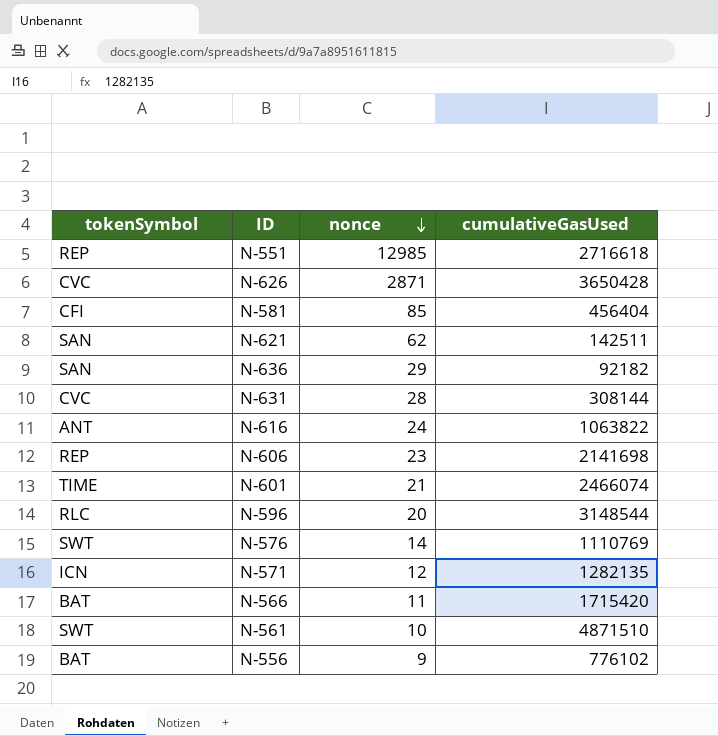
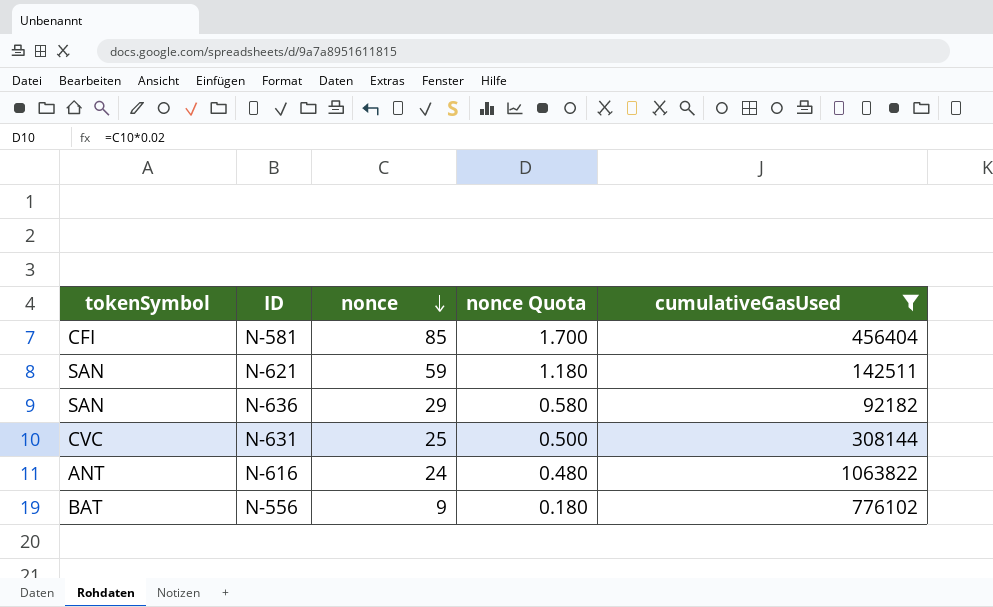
filter: none -> cumulativeGasUsed <= 1063822
column nonce Quota | formula: none -> [nonce] * 0.02
N-621 | nonce: 62 -> 59
N-631 | nonce: 28 -> 25

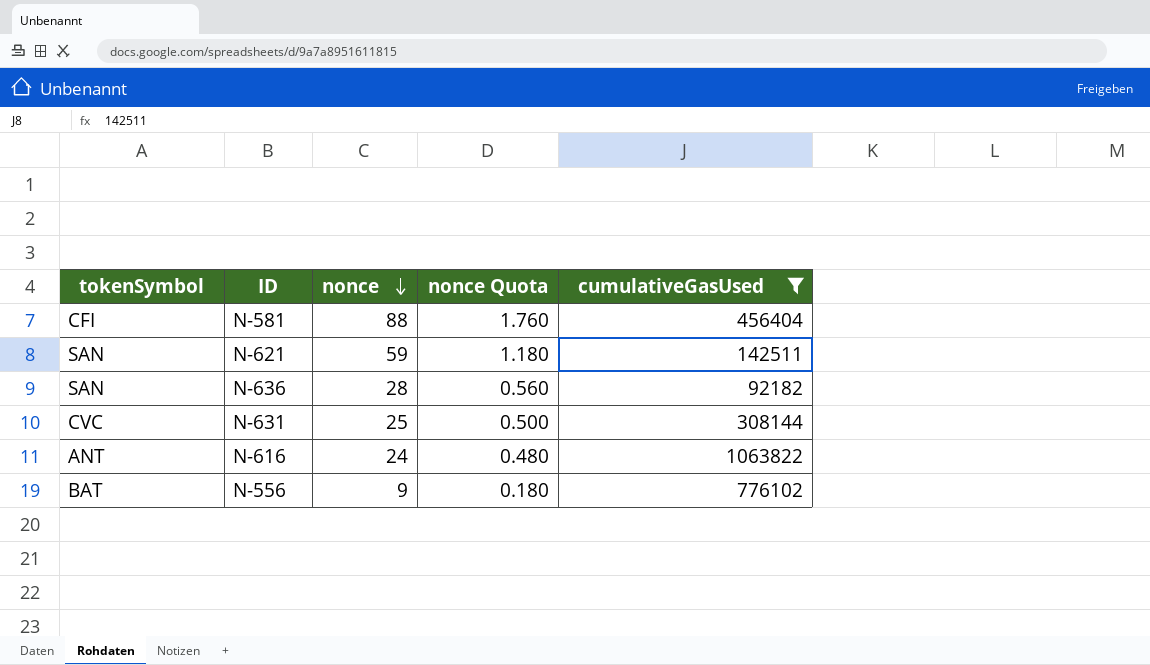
N-581 | nonce: 85 -> 88
N-581 | nonce Quota: 1.700 -> 1.760
N-636 | nonce: 29 -> 28
N-636 | nonce Quota: 0.580 -> 0.560

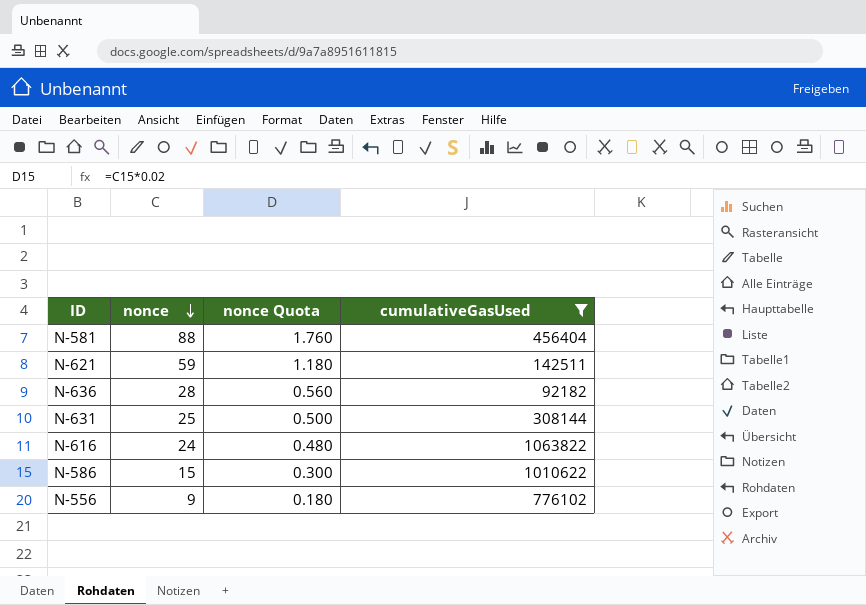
column tokenSymbol | position: 1 -> none
row N-586: none -> 15 | 0.300 | 1010622

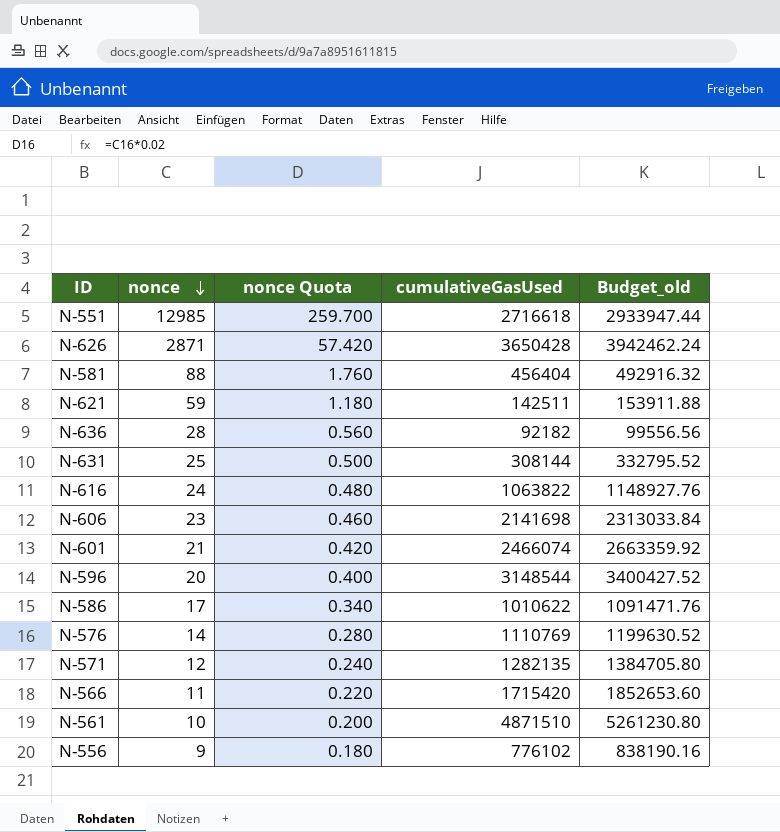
filter: cumulativeGasUsed <= 1063822 -> none
column Budget_old | formula: none -> [cumulativeGasUsed] * 1.08
N-586 | nonce: 15 -> 17
N-586 | nonce Quota: 0.300 -> 0.340

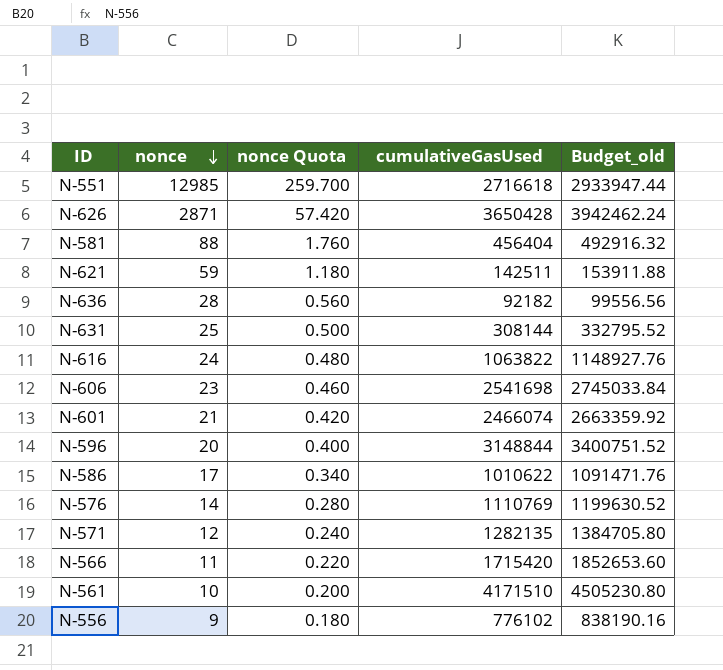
N-606 | cumulativeGasUsed: 2141698 -> 2541698
N-606 | Budget_old: 2313033.84 -> 2745033.84
N-596 | cumulativeGasUsed: 3148544 -> 3148844
N-596 | Budget_old: 3400427.52 -> 3400751.52
N-561 | cumulativeGasUsed: 4871510 -> 4171510
N-561 | Budget_old: 5261230.80 -> 4505230.80

